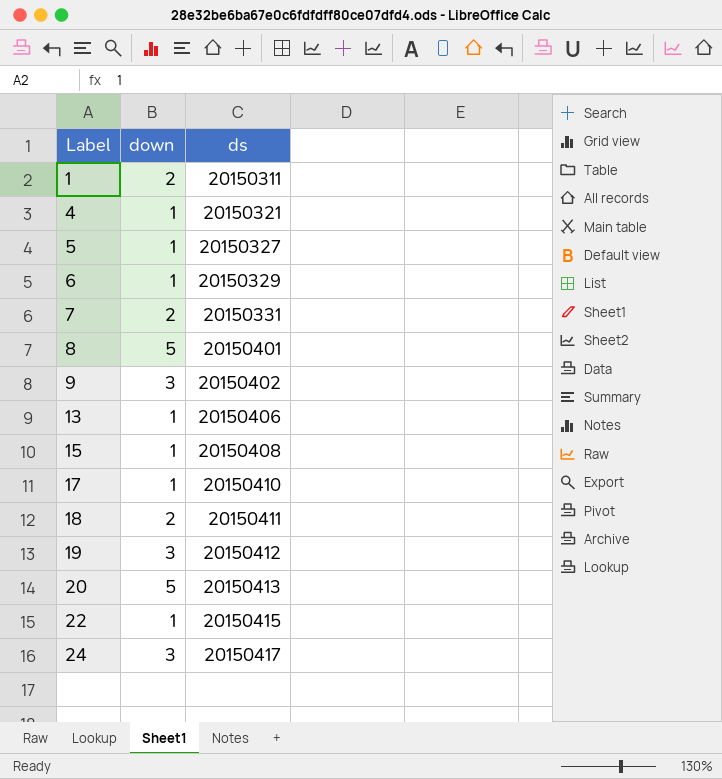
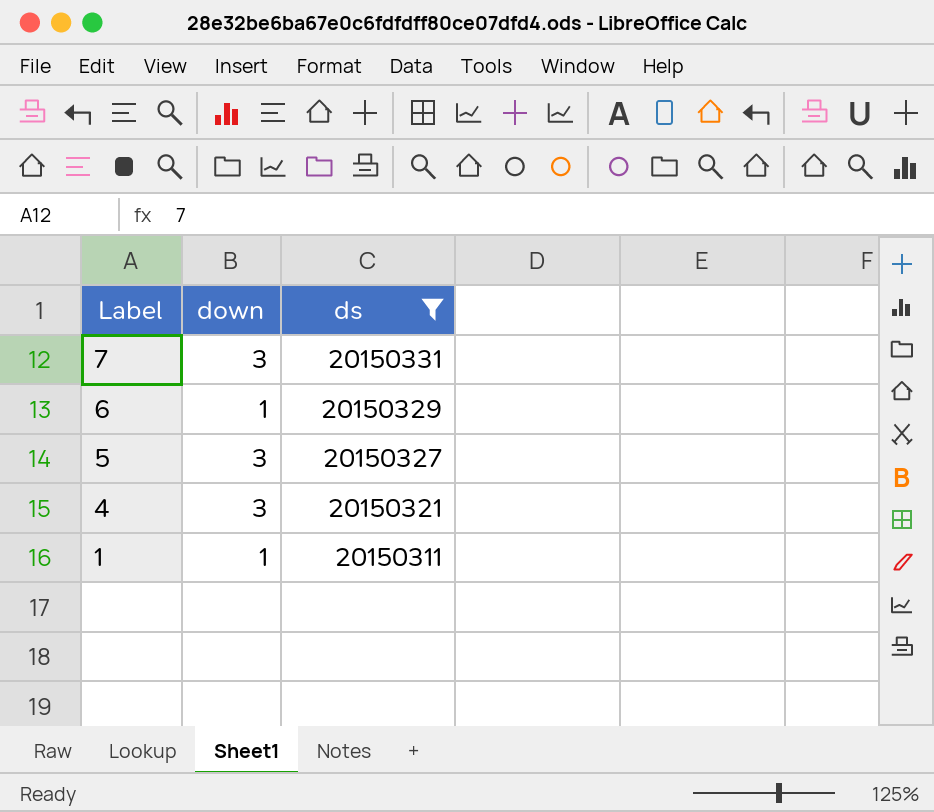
filter: none -> ds <= 20150331
row order: Label ascending -> Label descending
7 | down: 2 -> 3
5 | down: 1 -> 3
4 | down: 1 -> 3
1 | down: 2 -> 1

